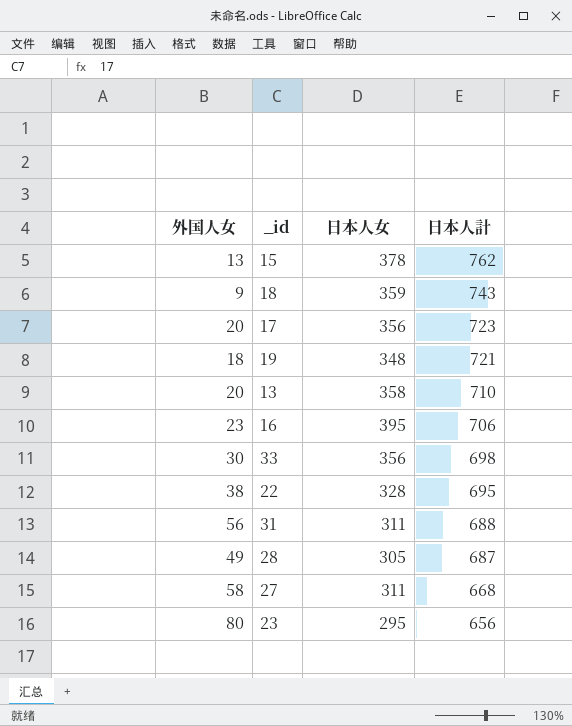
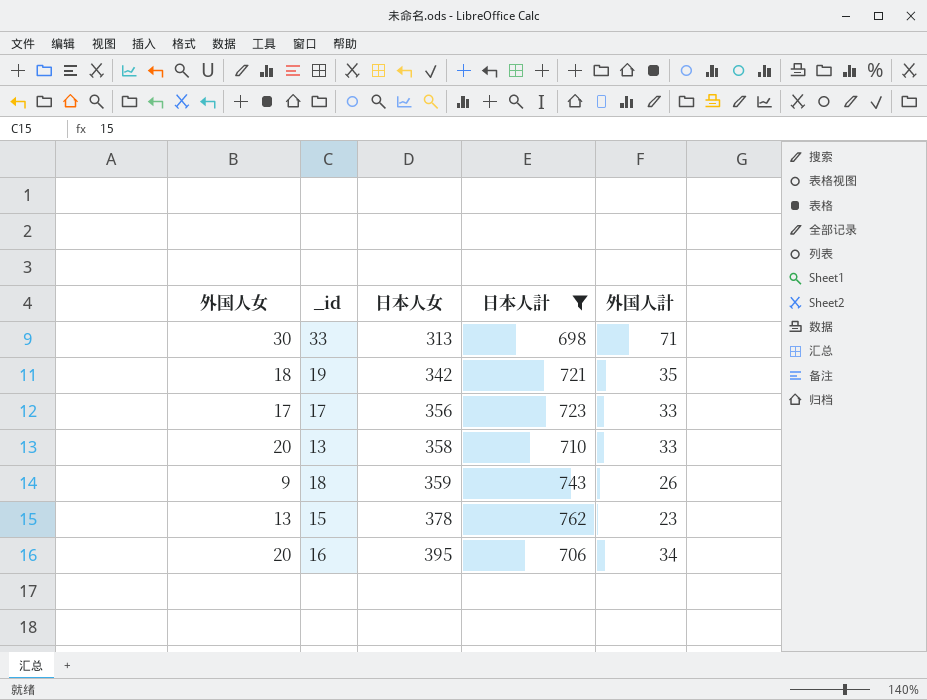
filter: none -> 日本人計 >= 698
row order: 日本人計 descending -> 日本人女 ascending
column 外国人計 | position: none -> 5
33 | 日本人女: 356 -> 313
19 | 日本人女: 348 -> 342
17 | 外国人女: 20 -> 17
16 | 外国人女: 23 -> 20

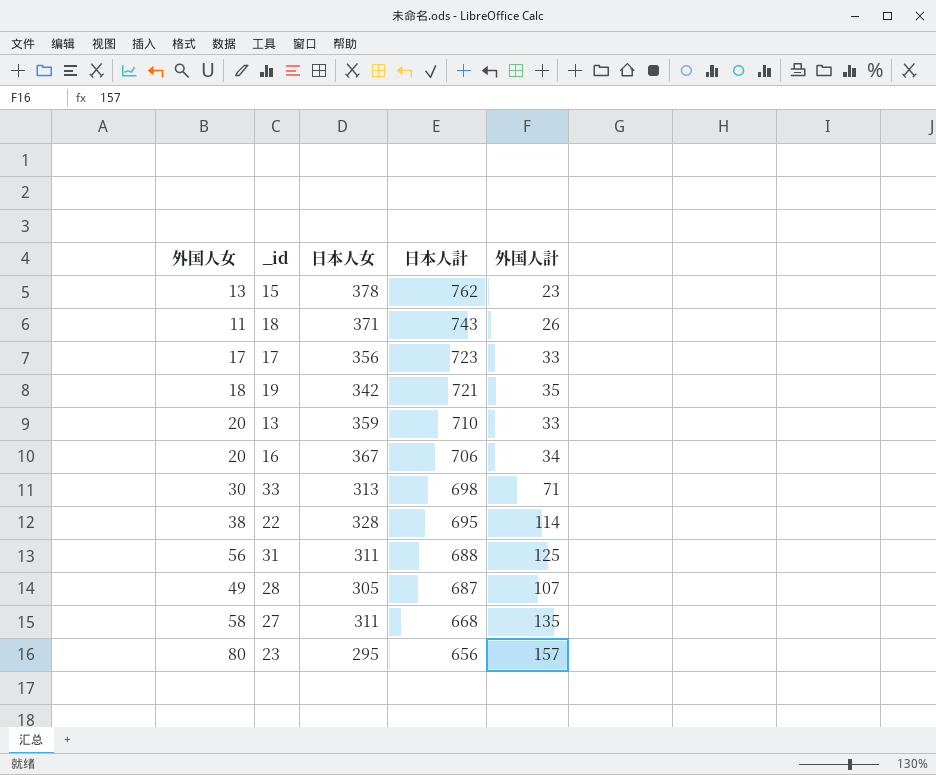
filter: 日本人計 >= 698 -> none
row order: 日本人女 ascending -> 日本人計 descending
18 | 外国人女: 9 -> 11
18 | 日本人女: 359 -> 371
13 | 日本人女: 358 -> 359
16 | 日本人女: 395 -> 367

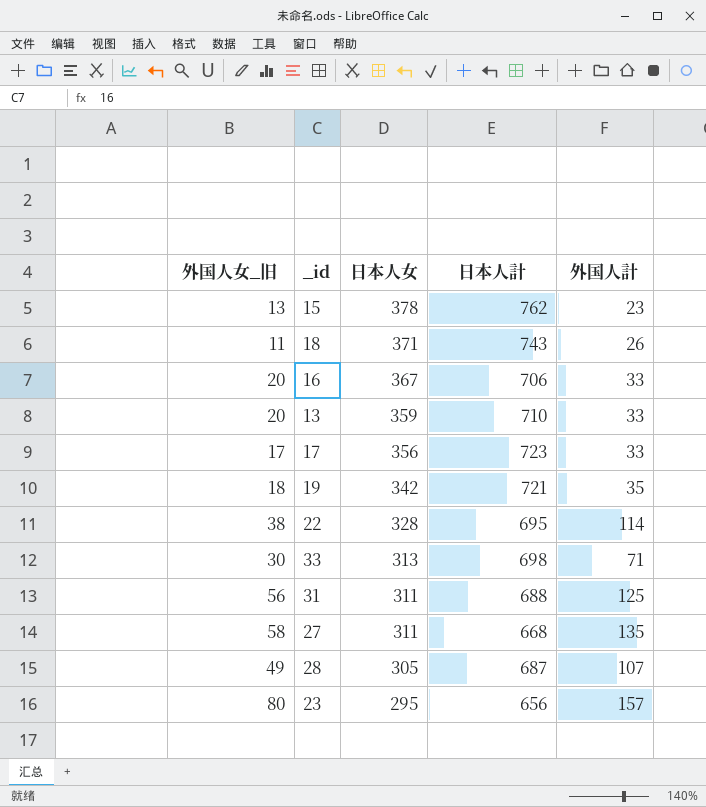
row order: 日本人計 descending -> 日本人女 descending
column name: 外国人女 -> 外国人女_旧
16 | 外国人計: 34 -> 33

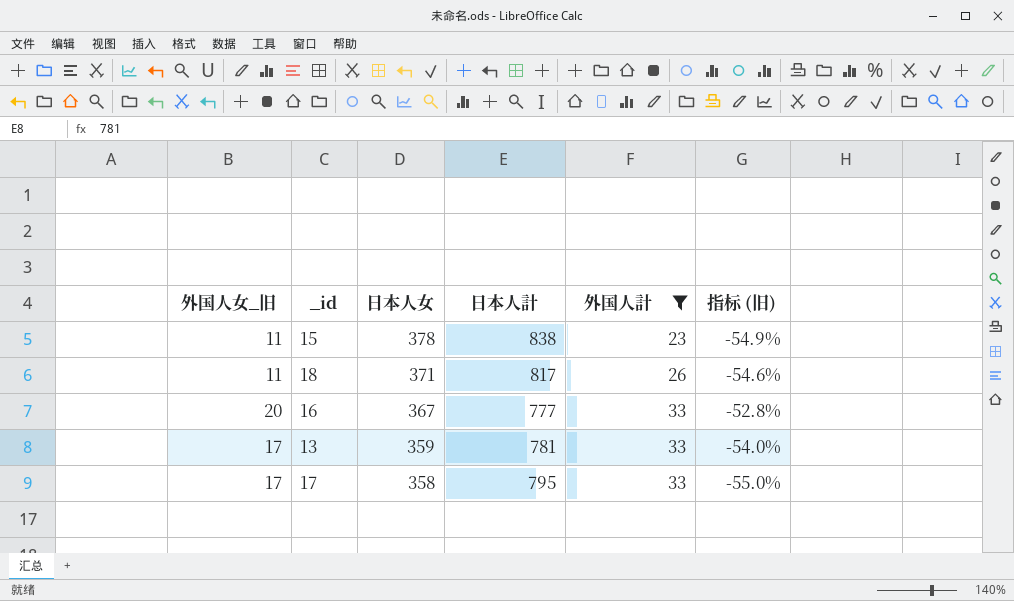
filter: none -> 外国人計 <= 33
column 指标 (旧) | formula: none -> ([日本人女] - [日本人計]) / [日本人計]
15 | 外国人女_旧: 13 -> 11
15 | 日本人計: 762 -> 838
18 | 日本人計: 743 -> 817
16 | 日本人計: 706 -> 777
13 | 外国人女_旧: 20 -> 17
13 | 日本人計: 710 -> 781
17 | 日本人女: 356 -> 358
17 | 日本人計: 723 -> 795

